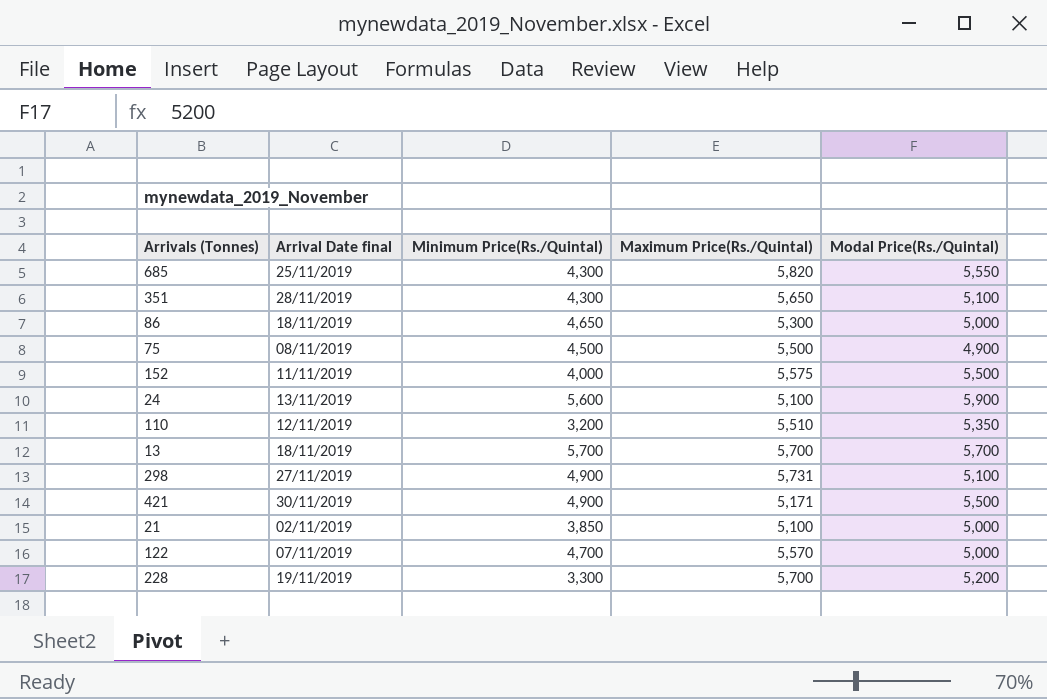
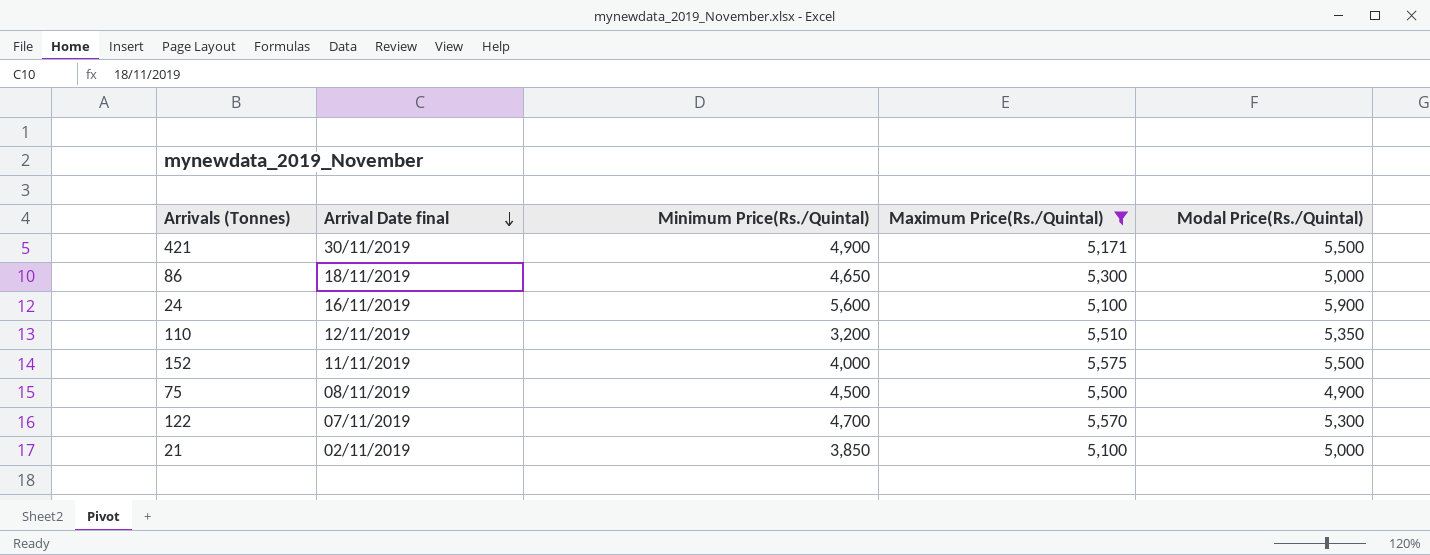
filter: none -> Maximum Price(Rs./Quintal) <= 5,575
row order: none -> Arrival Date final descending
24 | Arrival Date final: 13/11/2019 -> 16/11/2019
122 | Modal Price(Rs./Quintal): 5,000 -> 5,300

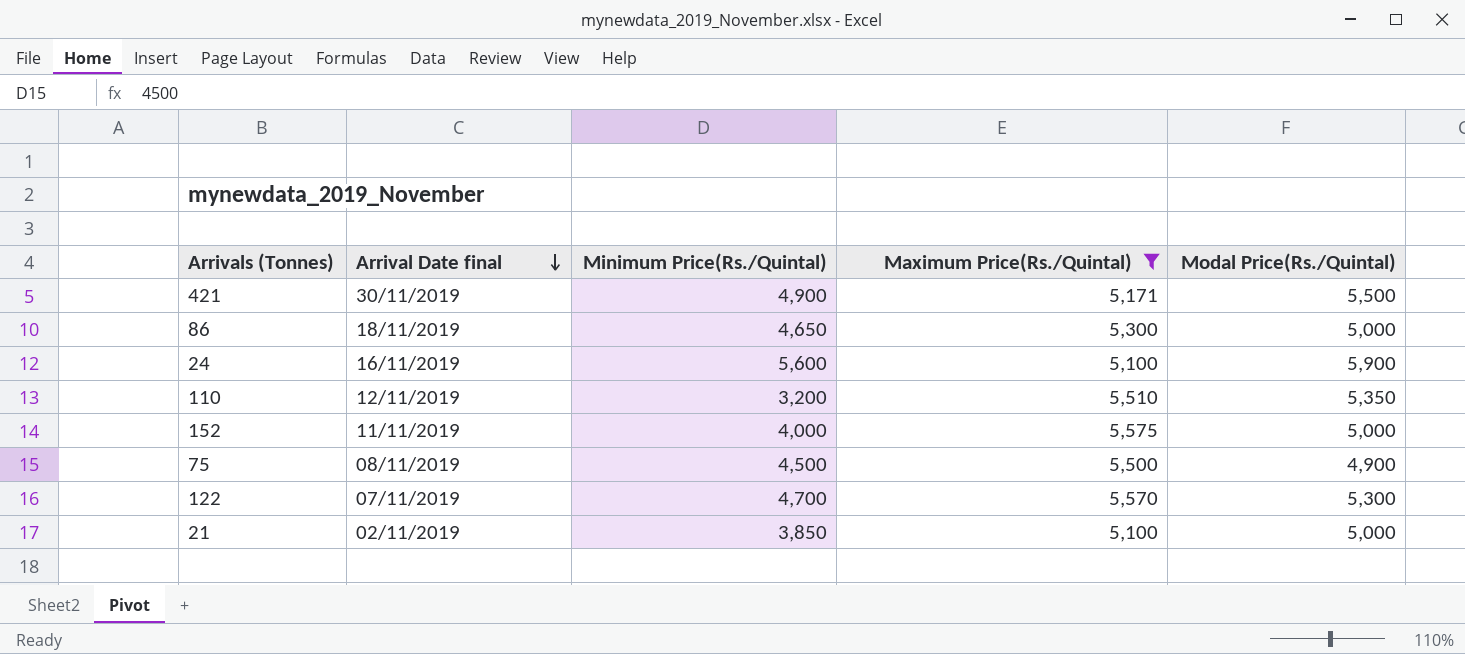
152 | Modal Price(Rs./Quintal): 5,500 -> 5,000

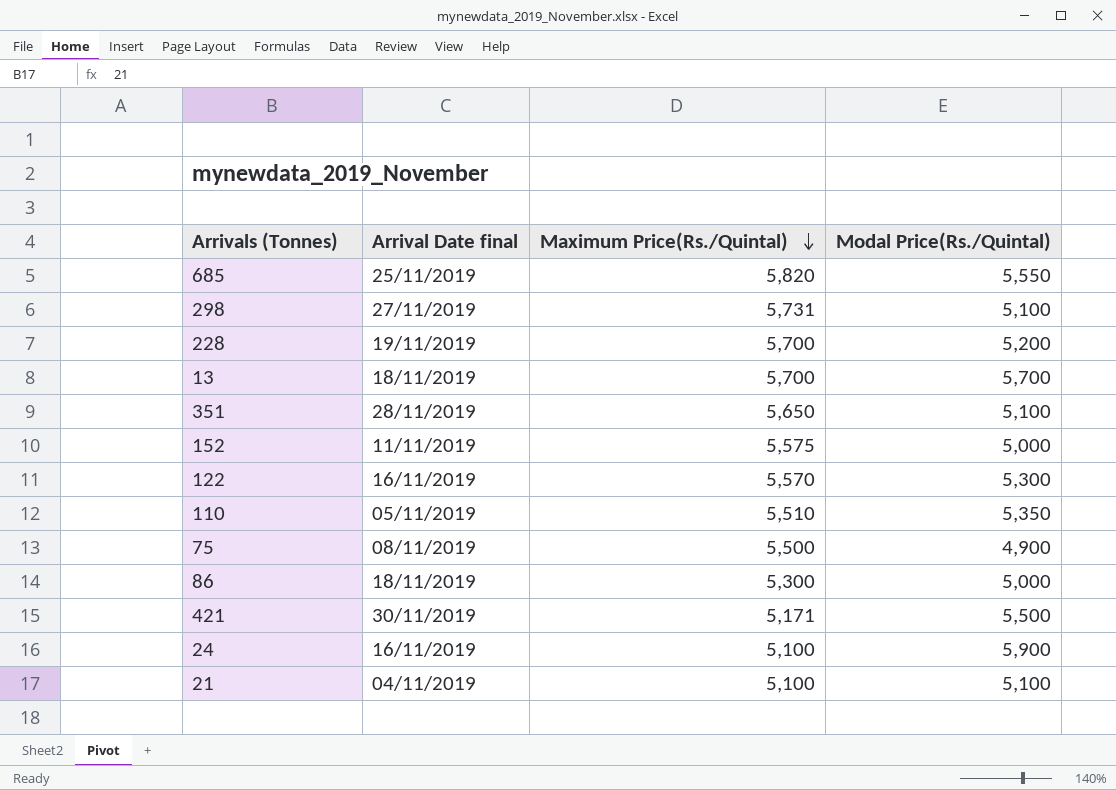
filter: Maximum Price(Rs./Quintal) <= 5,575 -> none
row order: Arrival Date final descending -> Maximum Price(Rs./Quintal) descending
column Minimum Price(Rs./Quintal) | position: 3 -> none
122 | Arrival Date final: 07/11/2019 -> 16/11/2019
110 | Arrival Date final: 12/11/2019 -> 05/11/2019
21 | Arrival Date final: 02/11/2019 -> 04/11/2019
21 | Modal Price(Rs./Quintal): 5,000 -> 5,100

